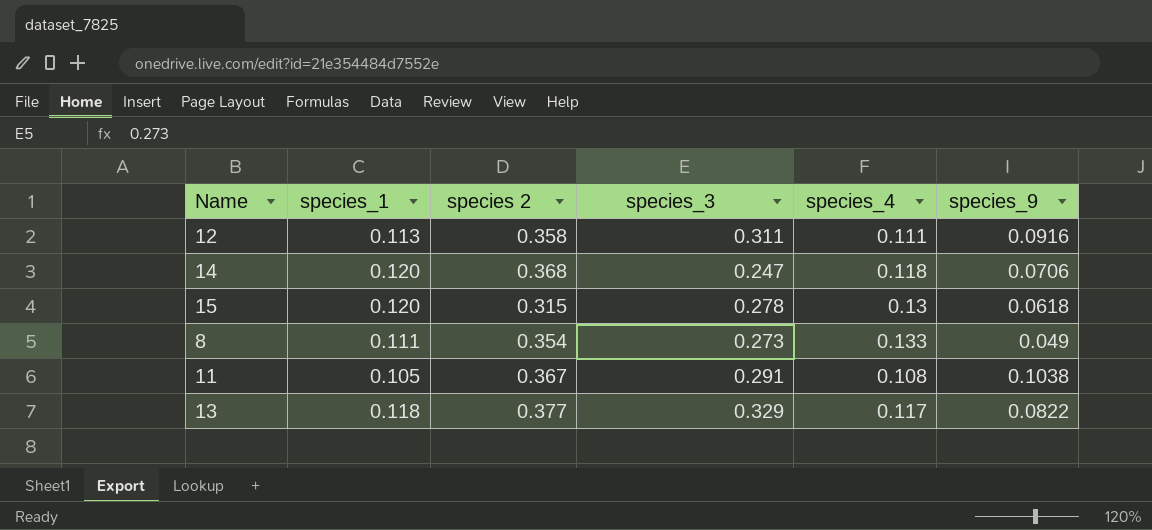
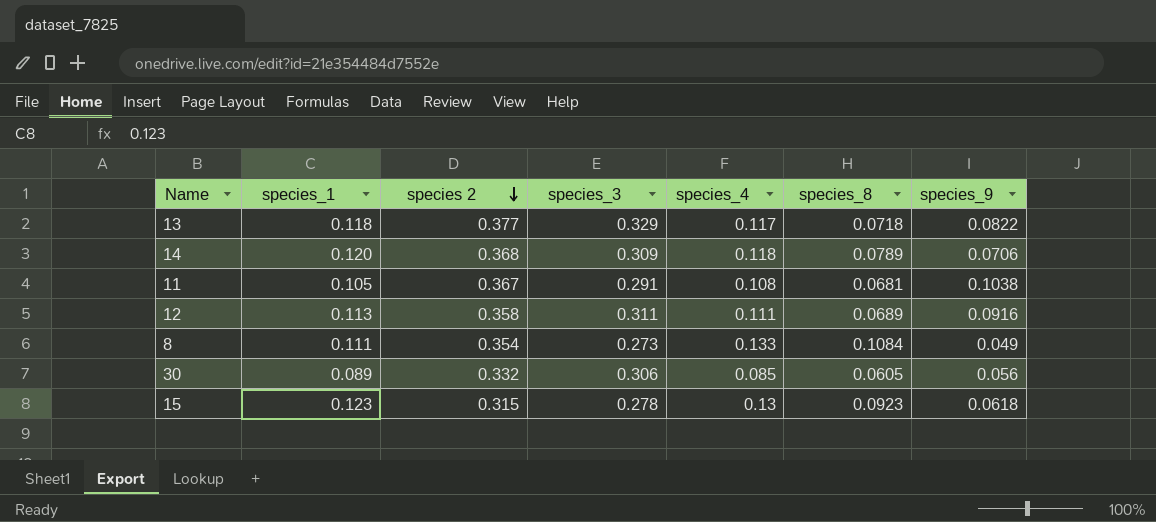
row order: none -> species 2 descending
column species_8 | position: none -> 6
14 | species_3: 0.247 -> 0.309
row 30: none -> 0.089 | 0.332 | 0.306 | 0.085 | 0.0605 | 0.056
15 | species_1: 0.120 -> 0.123

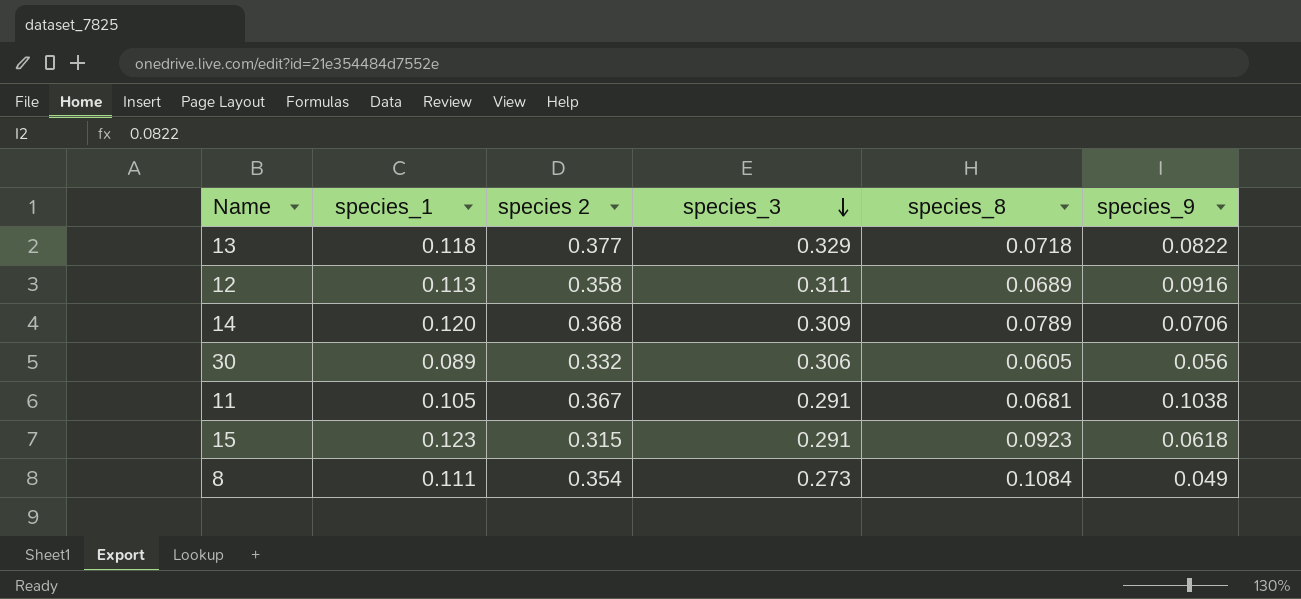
row order: species 2 descending -> species_3 descending
column species_4 | position: 5 -> none
15 | species_3: 0.278 -> 0.291

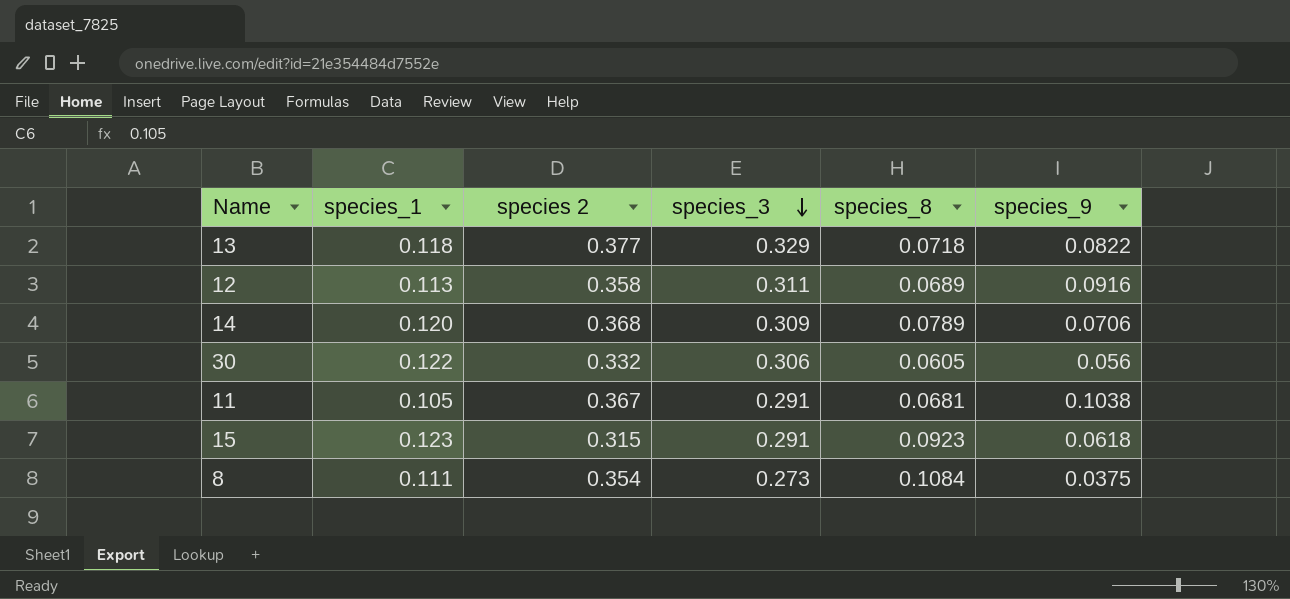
30 | species_1: 0.089 -> 0.122
8 | species_9: 0.049 -> 0.0375

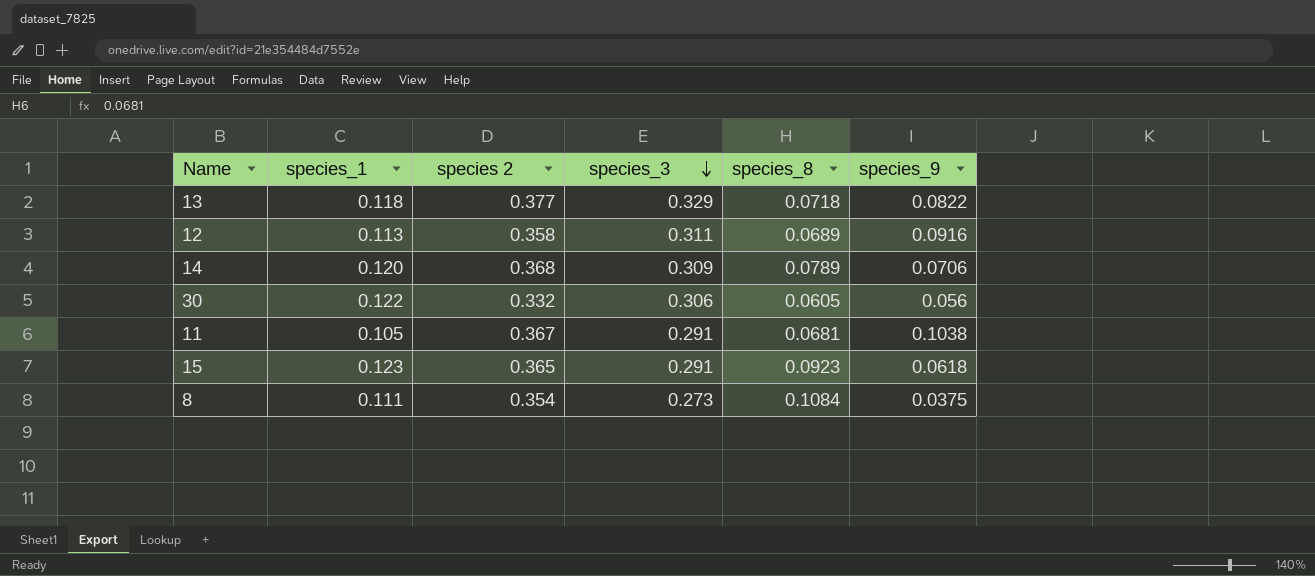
15 | species 2: 0.315 -> 0.365

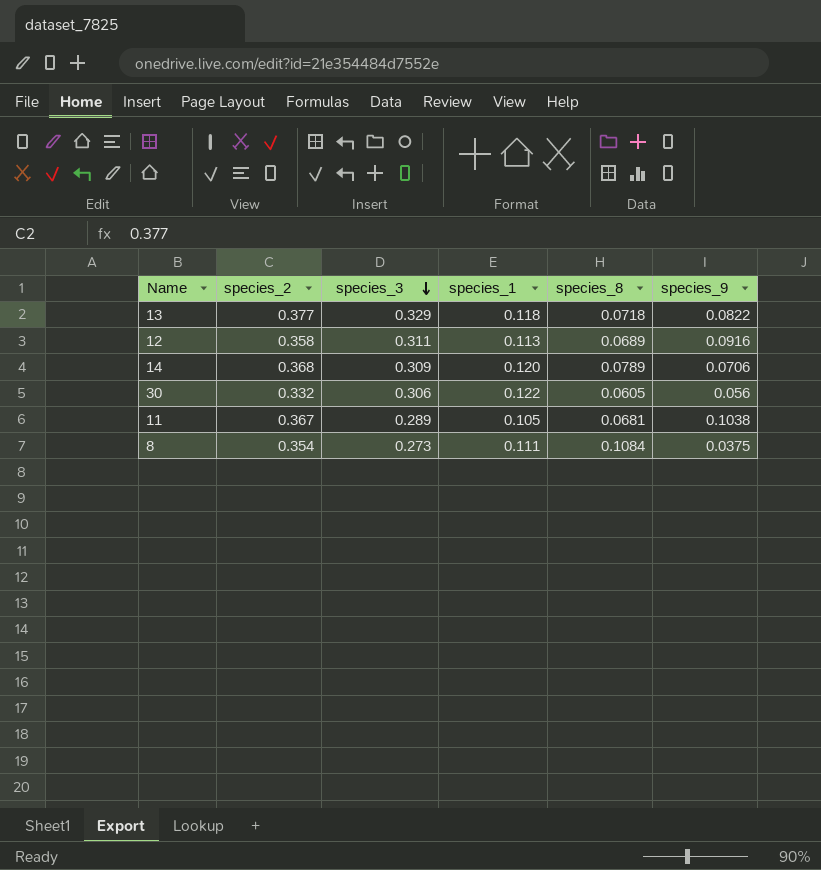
column name: species 2 -> species_2
column species_1 | position: 2 -> 4
row 15: 0.123 | 0.365 | 0.291 | 0.0923 | 0.0618 -> none
11 | species_3: 0.291 -> 0.289

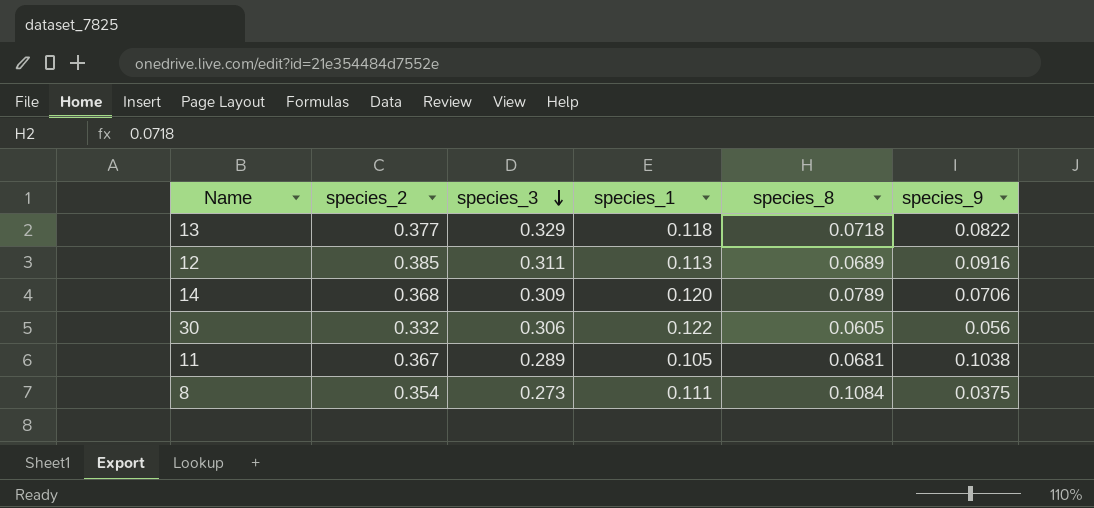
12 | species_2: 0.358 -> 0.385

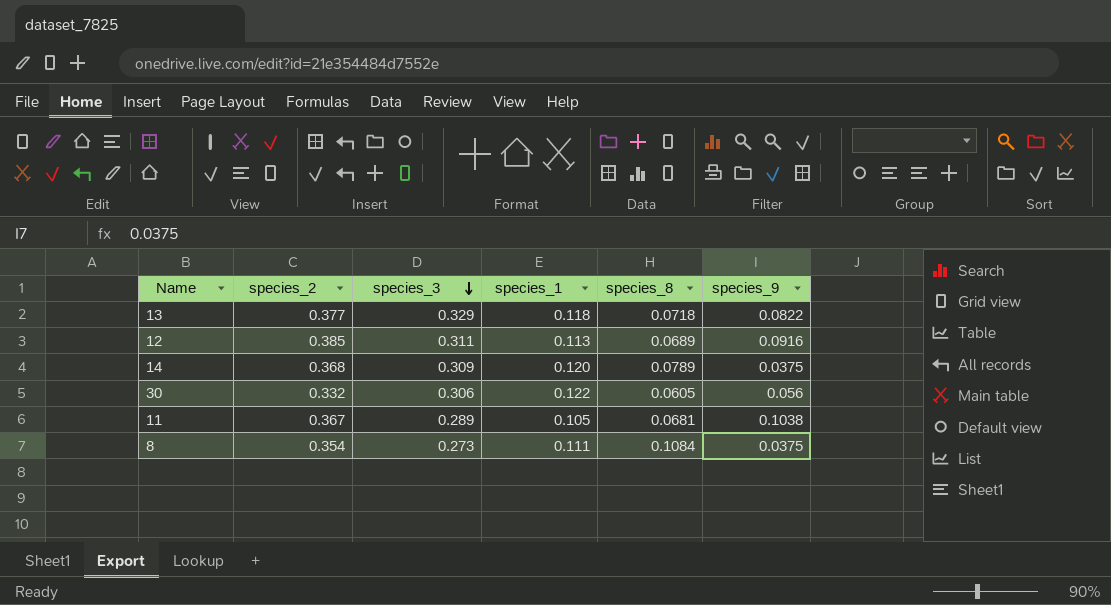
14 | species_9: 0.0706 -> 0.0375

